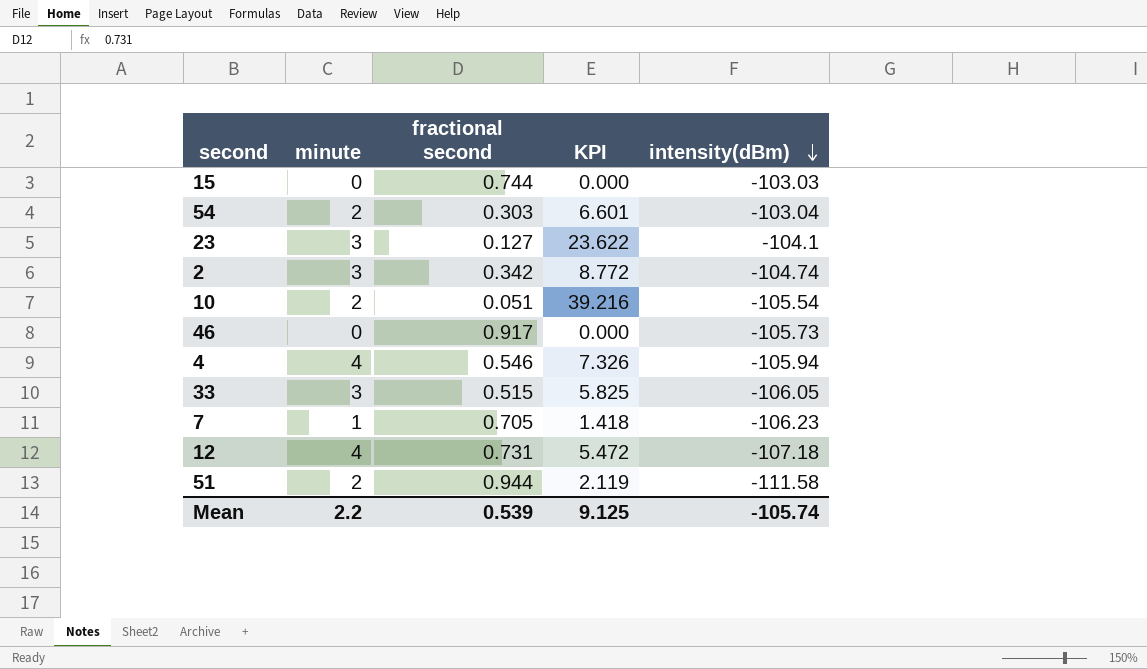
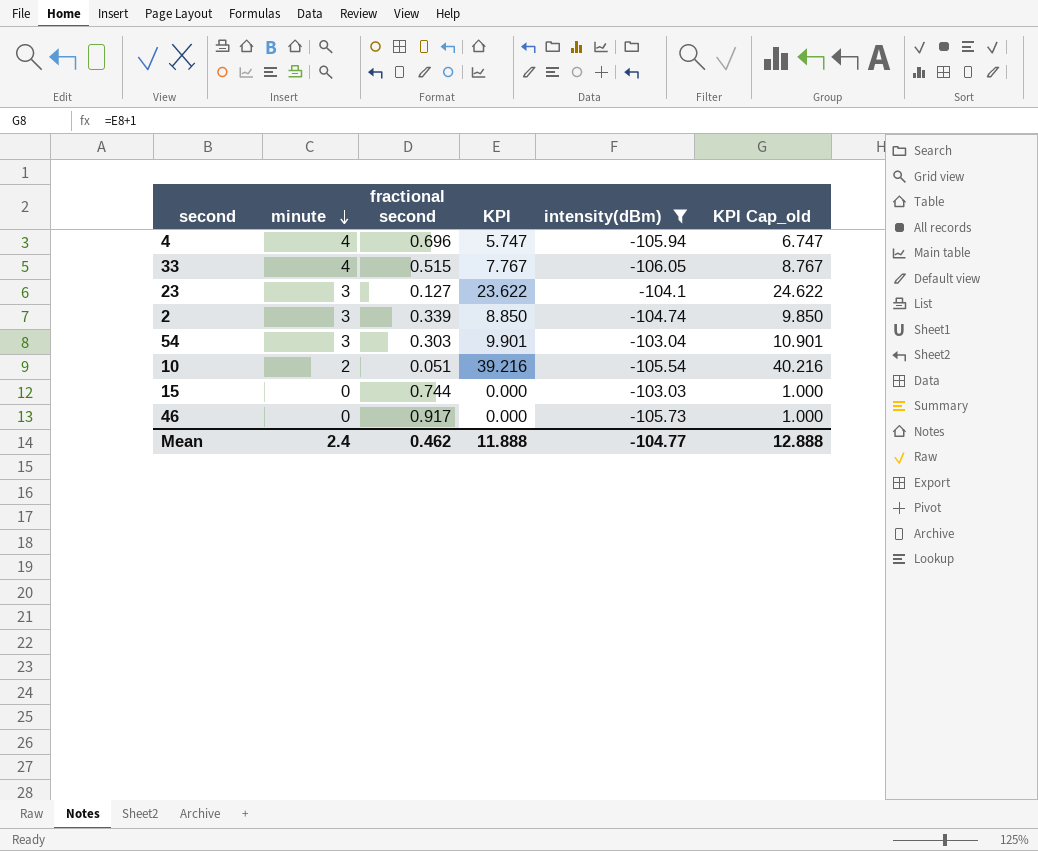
filter: none -> intensity(dBm) >= -106.05
row order: intensity(dBm) descending -> minute descending
column KPI Cap_old | formula: none -> [KPI] + 1
4 | fractional second: 0.546 -> 0.696
4 | KPI: 7.326 -> 5.747
33 | minute: 3 -> 4
33 | KPI: 5.825 -> 7.767
2 | fractional second: 0.342 -> 0.339
2 | KPI: 8.772 -> 8.850
54 | minute: 2 -> 3
54 | KPI: 6.601 -> 9.901
Mean | minute: 2.2 -> 2.4
Mean | fractional second: 0.539 -> 0.462
Mean | KPI: 9.125 -> 11.888
Mean | intensity(dBm): -105.74 -> -104.77

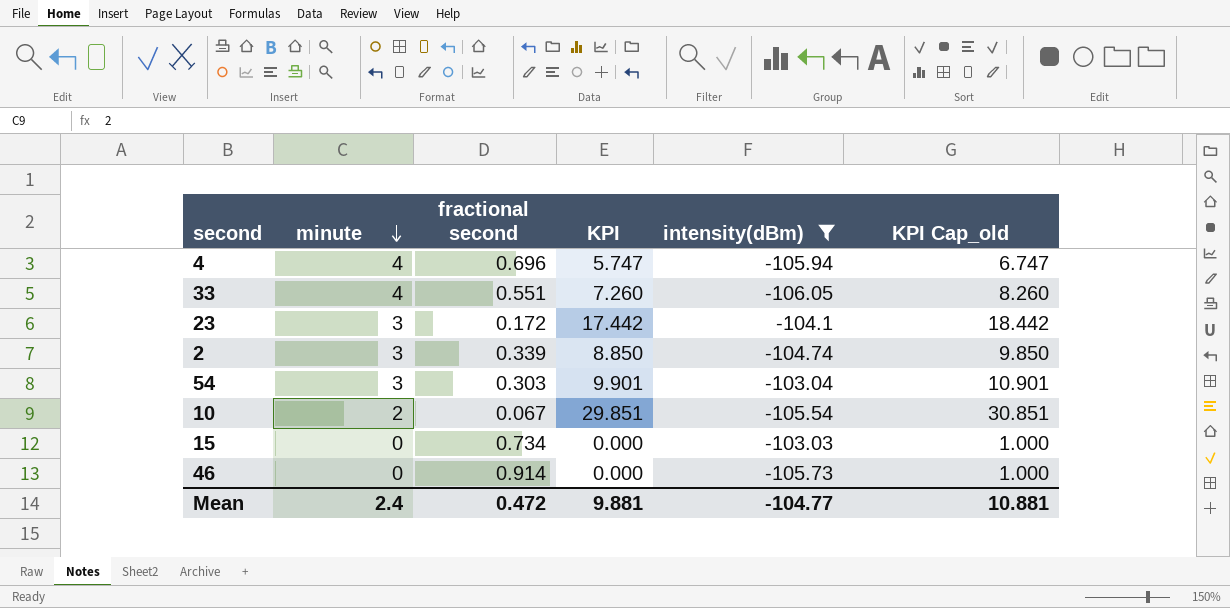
33 | fractional second: 0.515 -> 0.551
33 | KPI: 7.767 -> 7.260
33 | KPI Cap_old: 8.767 -> 8.260
23 | fractional second: 0.127 -> 0.172
23 | KPI: 23.622 -> 17.442
23 | KPI Cap_old: 24.622 -> 18.442
10 | fractional second: 0.051 -> 0.067
10 | KPI: 39.216 -> 29.851
10 | KPI Cap_old: 40.216 -> 30.851
15 | fractional second: 0.744 -> 0.734
46 | fractional second: 0.917 -> 0.914
Mean | fractional second: 0.462 -> 0.472
Mean | KPI: 11.888 -> 9.881
Mean | KPI Cap_old: 12.888 -> 10.881

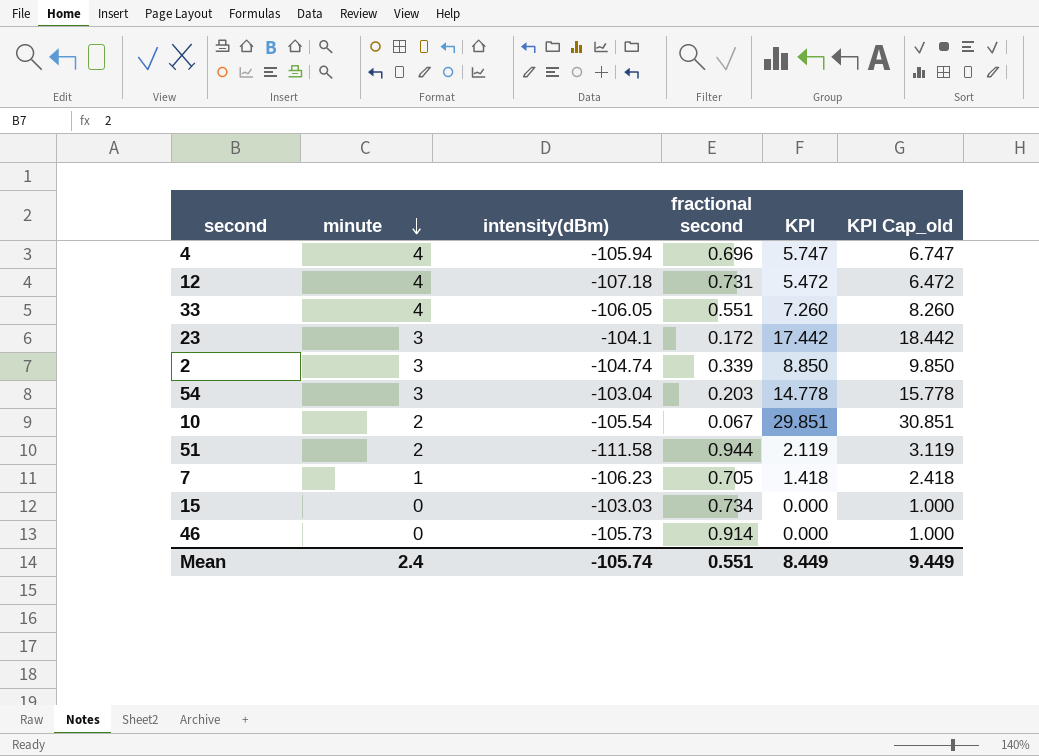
filter: intensity(dBm) >= -106.05 -> none
column intensity(dBm) | position: 5 -> 3
54 | fractional second: 0.303 -> 0.203
54 | KPI: 9.901 -> 14.778
54 | KPI Cap_old: 10.901 -> 15.778
Mean | intensity(dBm): -104.77 -> -105.74
Mean | fractional second: 0.472 -> 0.551
Mean | KPI: 9.881 -> 8.449
Mean | KPI Cap_old: 10.881 -> 9.449

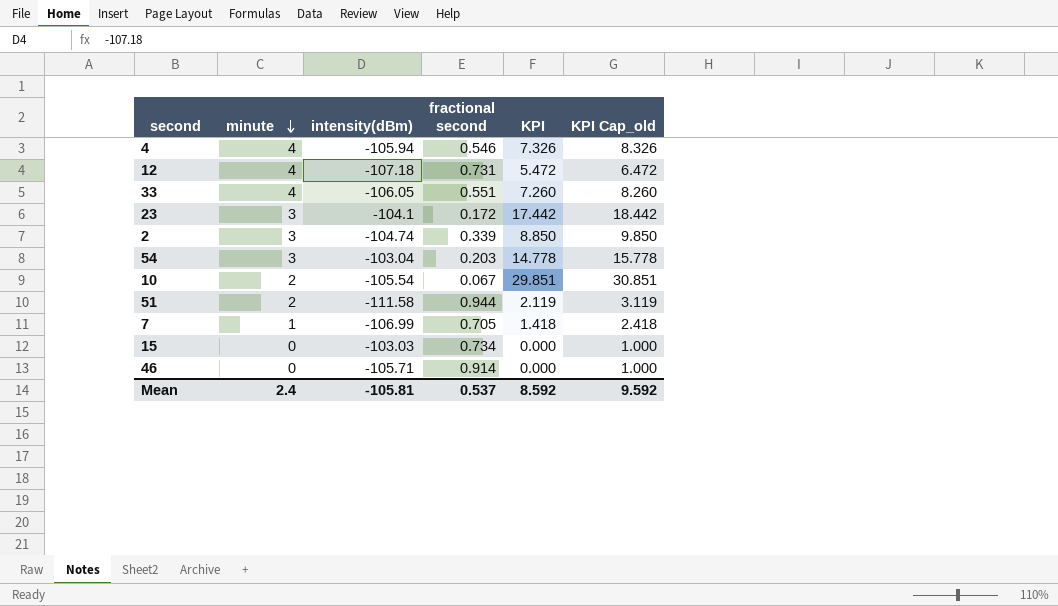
4 | fractional second: 0.696 -> 0.546
4 | KPI: 5.747 -> 7.326
4 | KPI Cap_old: 6.747 -> 8.326
7 | intensity(dBm): -106.23 -> -106.99
46 | intensity(dBm): -105.73 -> -105.71
Mean | intensity(dBm): -105.74 -> -105.81
Mean | fractional second: 0.551 -> 0.537
Mean | KPI: 8.449 -> 8.592
Mean | KPI Cap_old: 9.449 -> 9.592

